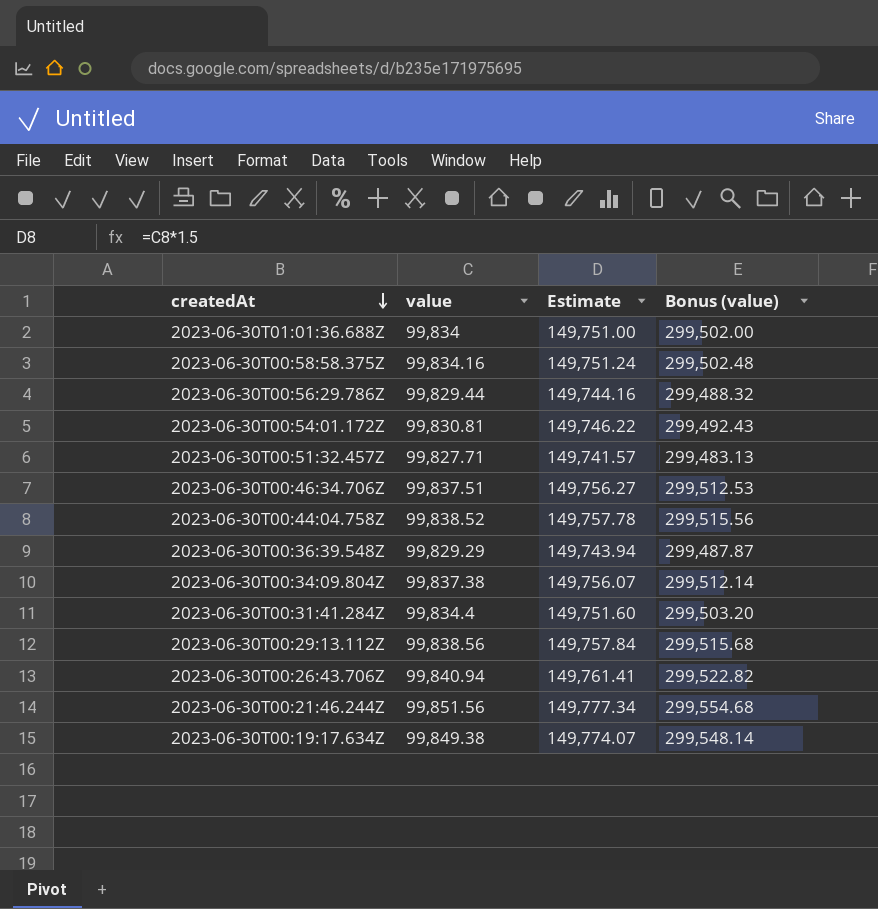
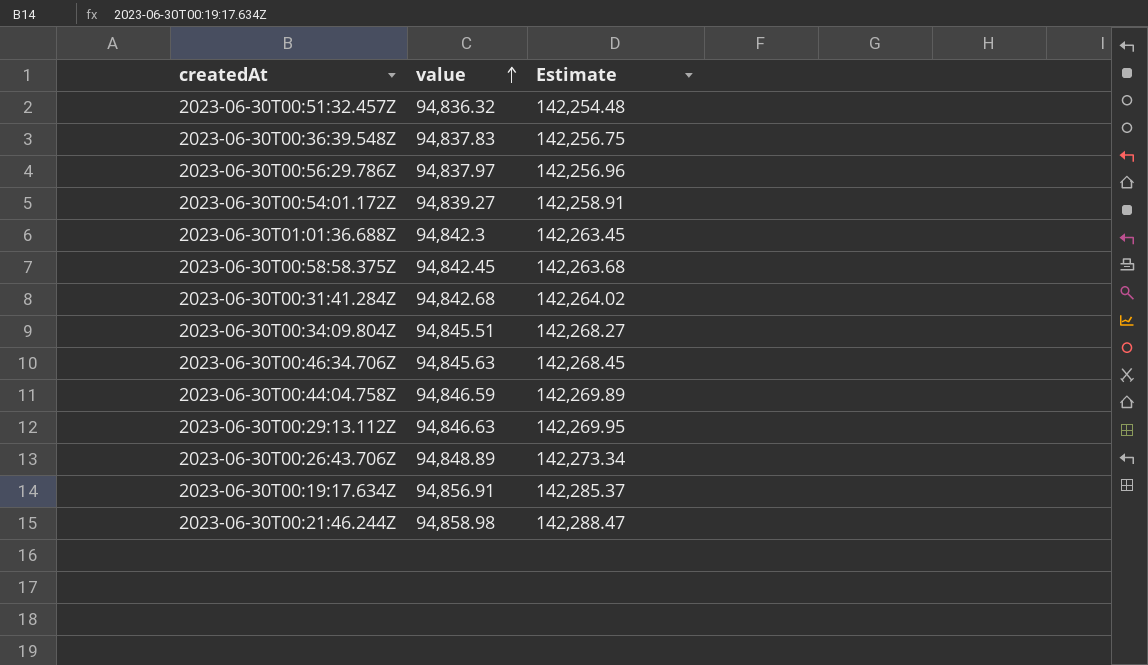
row order: createdAt descending -> value ascending
column Bonus (value) | formula: [value] * 3 -> none
2023-06-30T00:51:32.457Z | value: 99,827.71 -> 94,836.32
2023-06-30T00:51:32.457Z | Estimate: 149,741.57 -> 142,254.48
2023-06-30T00:36:39.548Z | value: 99,829.29 -> 94,837.83
2023-06-30T00:36:39.548Z | Estimate: 149,743.94 -> 142,256.75
2023-06-30T00:56:29.786Z | value: 99,829.44 -> 94,837.97
2023-06-30T00:56:29.786Z | Estimate: 149,744.16 -> 142,256.96
2023-06-30T00:54:01.172Z | value: 99,830.81 -> 94,839.27
2023-06-30T00:54:01.172Z | Estimate: 149,746.22 -> 142,258.91
2023-06-30T01:01:36.688Z | value: 99,834 -> 94,842.3
2023-06-30T01:01:36.688Z | Estimate: 149,751.00 -> 142,263.45
2023-06-30T00:58:58.375Z | value: 99,834.16 -> 94,842.45
2023-06-30T00:58:58.375Z | Estimate: 149,751.24 -> 142,263.68
2023-06-30T00:31:41.284Z | value: 99,834.4 -> 94,842.68
2023-06-30T00:31:41.284Z | Estimate: 149,751.60 -> 142,264.02
2023-06-30T00:34:09.804Z | value: 99,837.38 -> 94,845.51
2023-06-30T00:34:09.804Z | Estimate: 149,756.07 -> 142,268.27
2023-06-30T00:46:34.706Z | value: 99,837.51 -> 94,845.63
2023-06-30T00:46:34.706Z | Estimate: 149,756.27 -> 142,268.45
2023-06-30T00:44:04.758Z | value: 99,838.52 -> 94,846.59
2023-06-30T00:44:04.758Z | Estimate: 149,757.78 -> 142,269.89
2023-06-30T00:29:13.112Z | value: 99,838.56 -> 94,846.63
2023-06-30T00:29:13.112Z | Estimate: 149,757.84 -> 142,269.95
2023-06-30T00:26:43.706Z | value: 99,840.94 -> 94,848.89
2023-06-30T00:26:43.706Z | Estimate: 149,761.41 -> 142,273.34
2023-06-30T00:19:17.634Z | value: 99,849.38 -> 94,856.91
2023-06-30T00:19:17.634Z | Estimate: 149,774.07 -> 142,285.37
2023-06-30T00:21:46.244Z | value: 99,851.56 -> 94,858.98
2023-06-30T00:21:46.244Z | Estimate: 149,777.34 -> 142,288.47

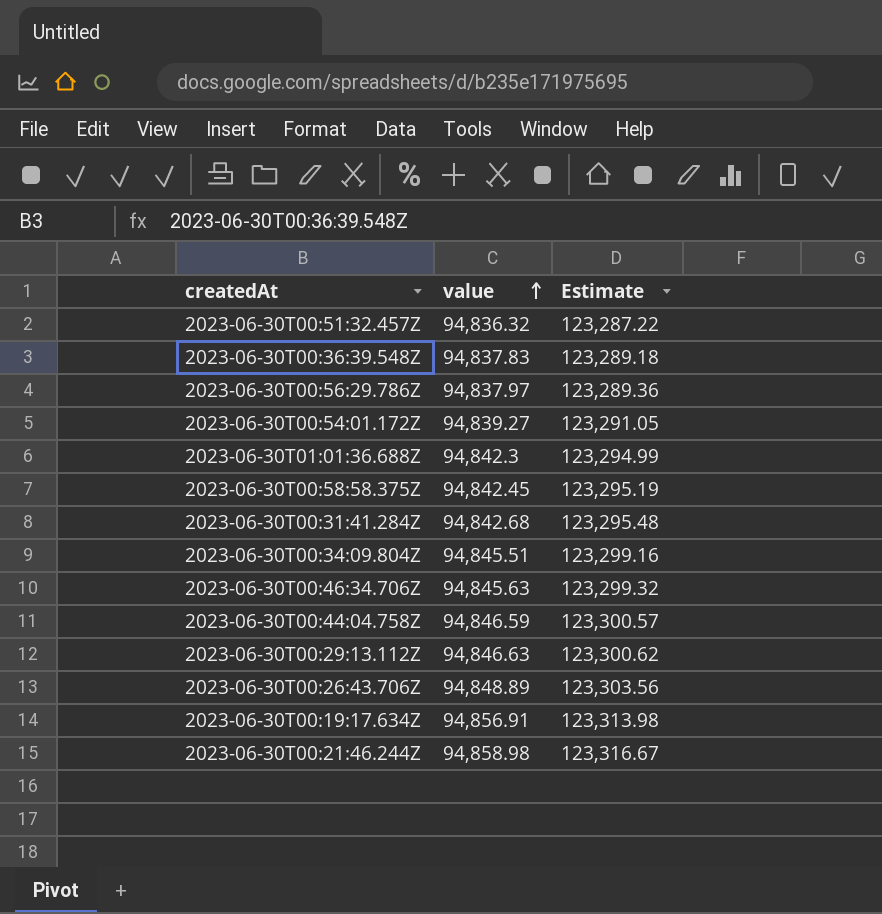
column Estimate | formula: [value] * 1.5 -> [value] * 1.3

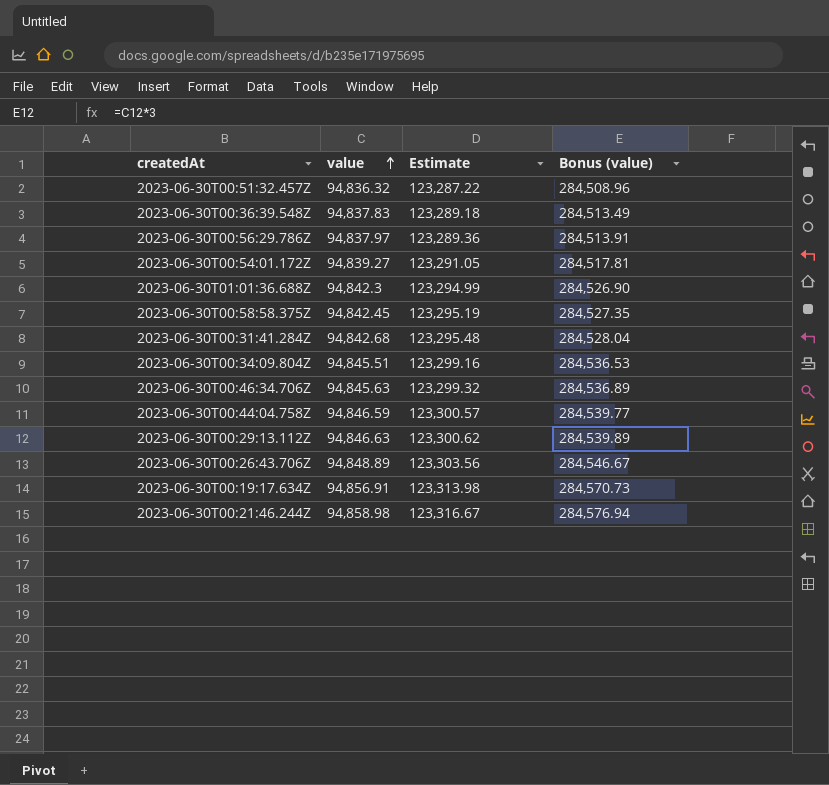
column Bonus (value) | formula: none -> [value] * 3

